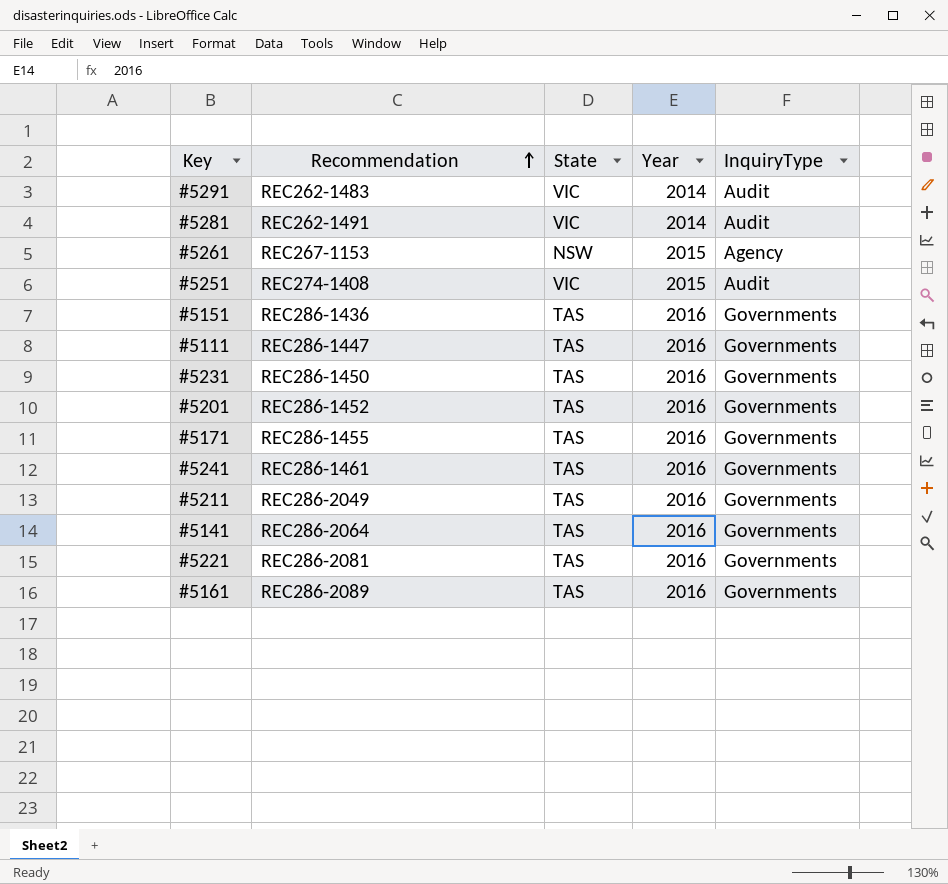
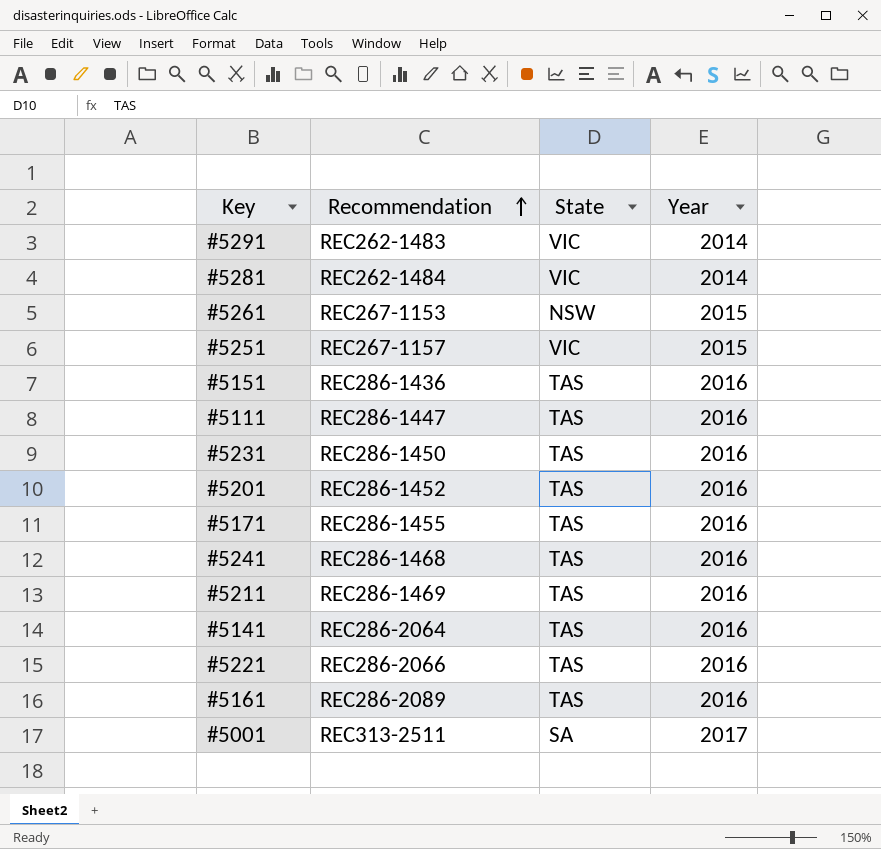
column InquiryType | position: 5 -> none
#5281 | Recommendation: REC262-1491 -> REC262-1484
#5251 | Recommendation: REC274-1408 -> REC267-1157
#5241 | Recommendation: REC286-1461 -> REC286-1468
#5211 | Recommendation: REC286-2049 -> REC286-1469
#5221 | Recommendation: REC286-2081 -> REC286-2066
row #5001: none -> REC313-2511 | SA | 2017

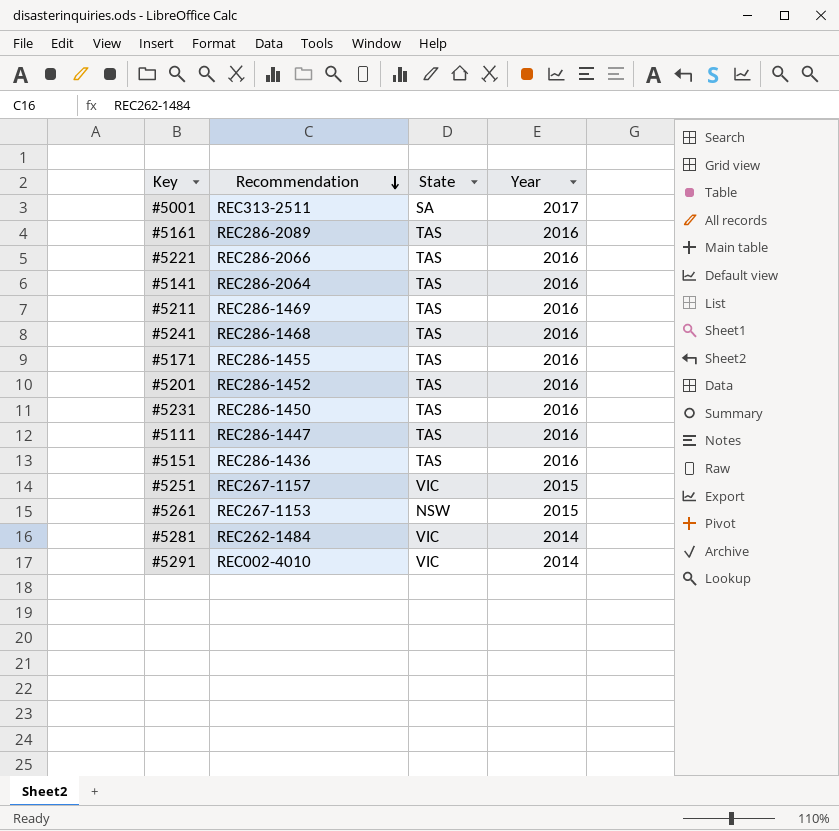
row order: Recommendation ascending -> Recommendation descending
#5291 | Recommendation: REC262-1483 -> REC002-4010

